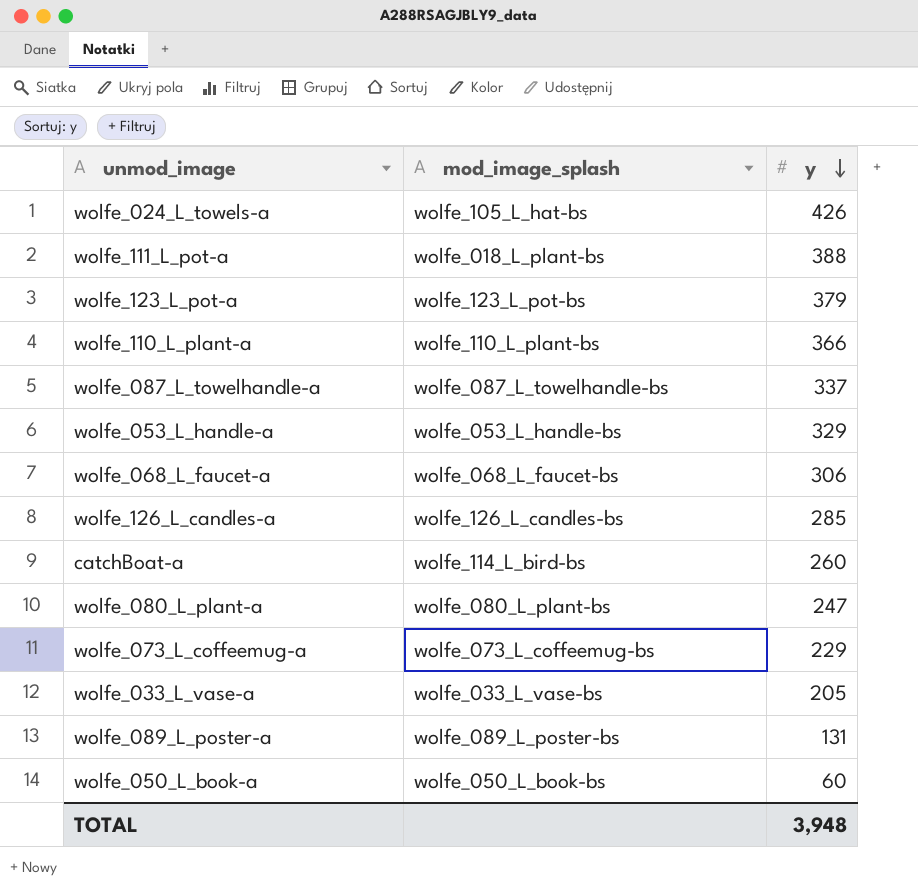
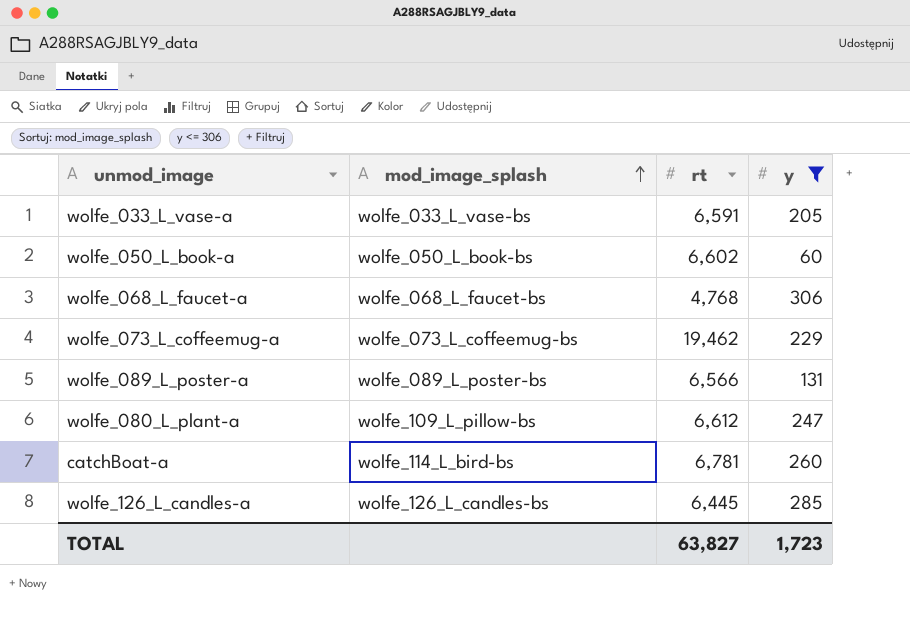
filter: none -> y <= 306
row order: y descending -> mod_image_splash ascending
column rt | position: none -> 3
wolfe_080_L_plant-a | mod_image_splash: wolfe_080_L_plant-bs -> wolfe_109_L_pillow-bs
TOTAL | y: 3,948 -> 1,723

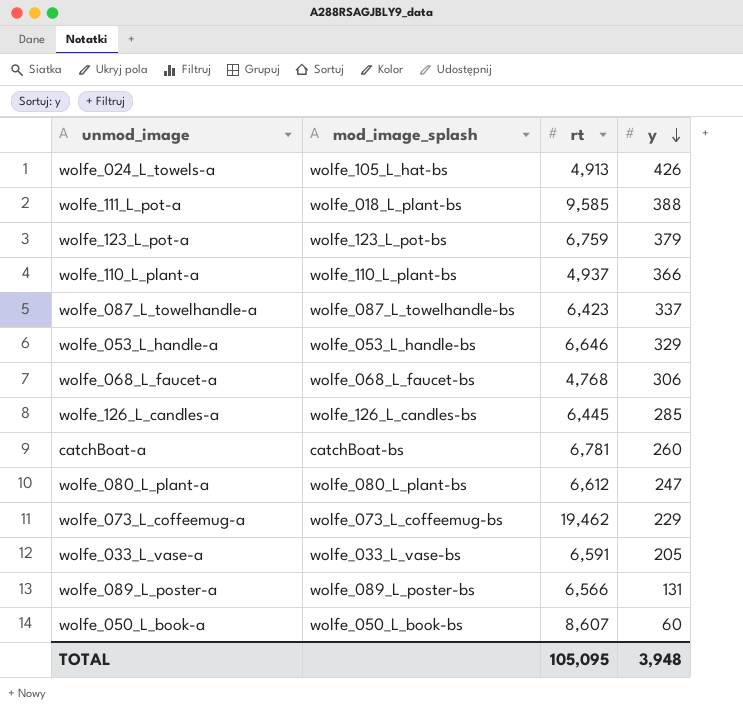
filter: y <= 306 -> none
row order: mod_image_splash ascending -> y descending
catchBoat-a | mod_image_splash: wolfe_114_L_bird-bs -> catchBoat-bs
wolfe_080_L_plant-a | mod_image_splash: wolfe_109_L_pillow-bs -> wolfe_080_L_plant-bs
wolfe_050_L_book-a | rt: 6,602 -> 8,607
TOTAL | rt: 63,827 -> 105,095
TOTAL | y: 1,723 -> 3,948

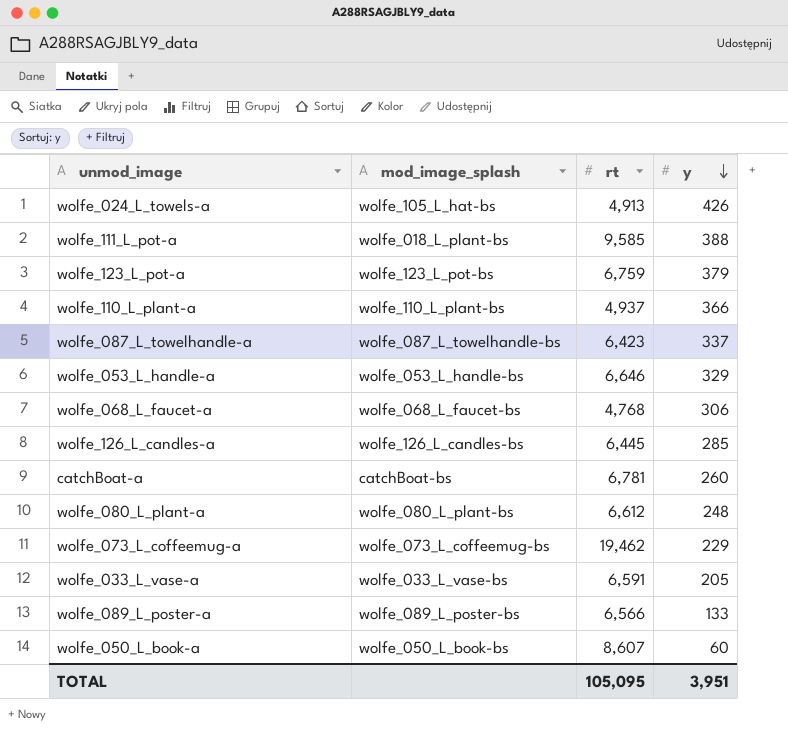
wolfe_080_L_plant-a | y: 247 -> 248
wolfe_089_L_poster-a | y: 131 -> 133
TOTAL | y: 3,948 -> 3,951

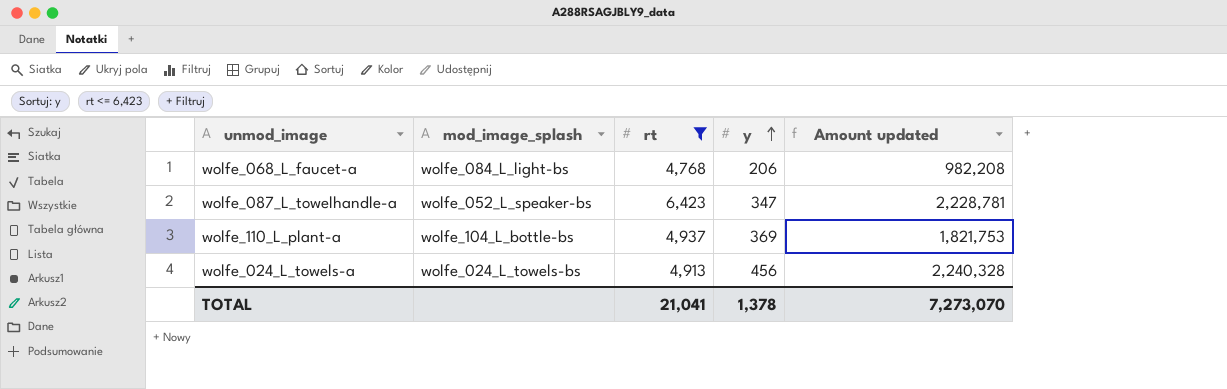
filter: none -> rt <= 6,423
row order: y descending -> y ascending
column Amount updated | formula: none -> [rt] * [y]
wolfe_068_L_faucet-a | mod_image_splash: wolfe_068_L_faucet-bs -> wolfe_084_L_light-bs
wolfe_068_L_faucet-a | y: 306 -> 206
wolfe_087_L_towelhandle-a | mod_image_splash: wolfe_087_L_towelhandle-bs -> wolfe_052_L_speaker-bs
wolfe_087_L_towelhandle-a | y: 337 -> 347
wolfe_110_L_plant-a | mod_image_splash: wolfe_110_L_plant-bs -> wolfe_104_L_bottle-bs
wolfe_110_L_plant-a | y: 366 -> 369
wolfe_024_L_towels-a | mod_image_splash: wolfe_105_L_hat-bs -> wolfe_024_L_towels-bs
wolfe_024_L_towels-a | y: 426 -> 456
TOTAL | rt: 105,095 -> 21,041
TOTAL | y: 3,951 -> 1,378

